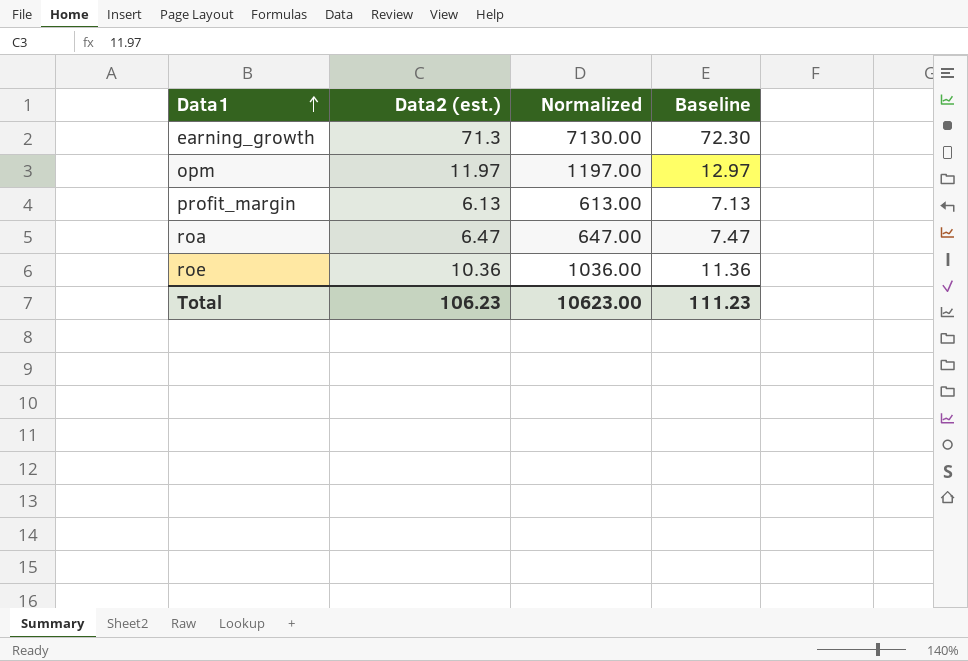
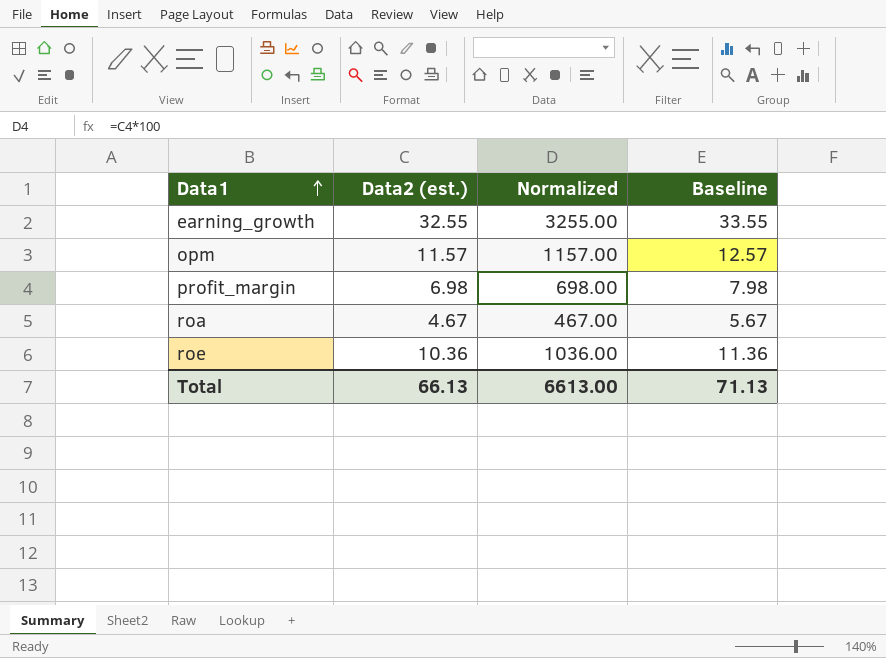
earning_growth | Data2 (est.): 71.3 -> 32.55
earning_growth | Normalized: 7130.00 -> 3255.00
earning_growth | Baseline: 72.30 -> 33.55
opm | Data2 (est.): 11.97 -> 11.57
opm | Normalized: 1197.00 -> 1157.00
opm | Baseline: 12.97 -> 12.57
profit_margin | Data2 (est.): 6.13 -> 6.98
profit_margin | Normalized: 613.00 -> 698.00
profit_margin | Baseline: 7.13 -> 7.98
roa | Data2 (est.): 6.47 -> 4.67
roa | Normalized: 647.00 -> 467.00
roa | Baseline: 7.47 -> 5.67
Total | Data2 (est.): 106.23 -> 66.13
Total | Normalized: 10623.00 -> 6613.00
Total | Baseline: 111.23 -> 71.13

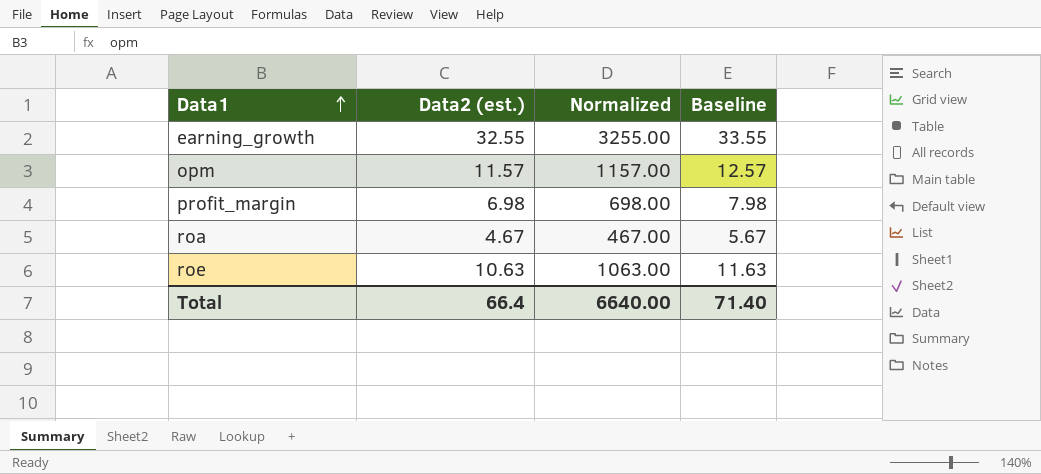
roe | Data2 (est.): 10.36 -> 10.63
roe | Normalized: 1036.00 -> 1063.00
roe | Baseline: 11.36 -> 11.63
Total | Data2 (est.): 66.13 -> 66.4
Total | Normalized: 6613.00 -> 6640.00
Total | Baseline: 71.13 -> 71.40

